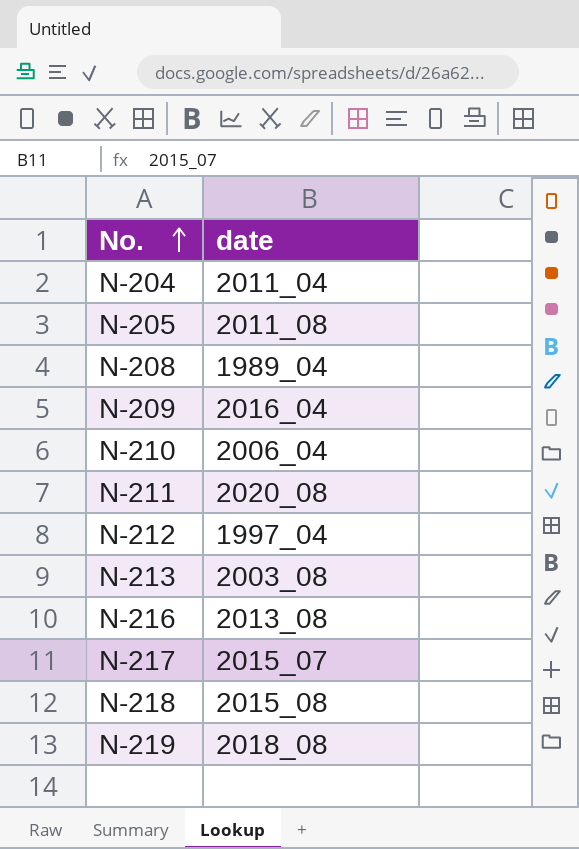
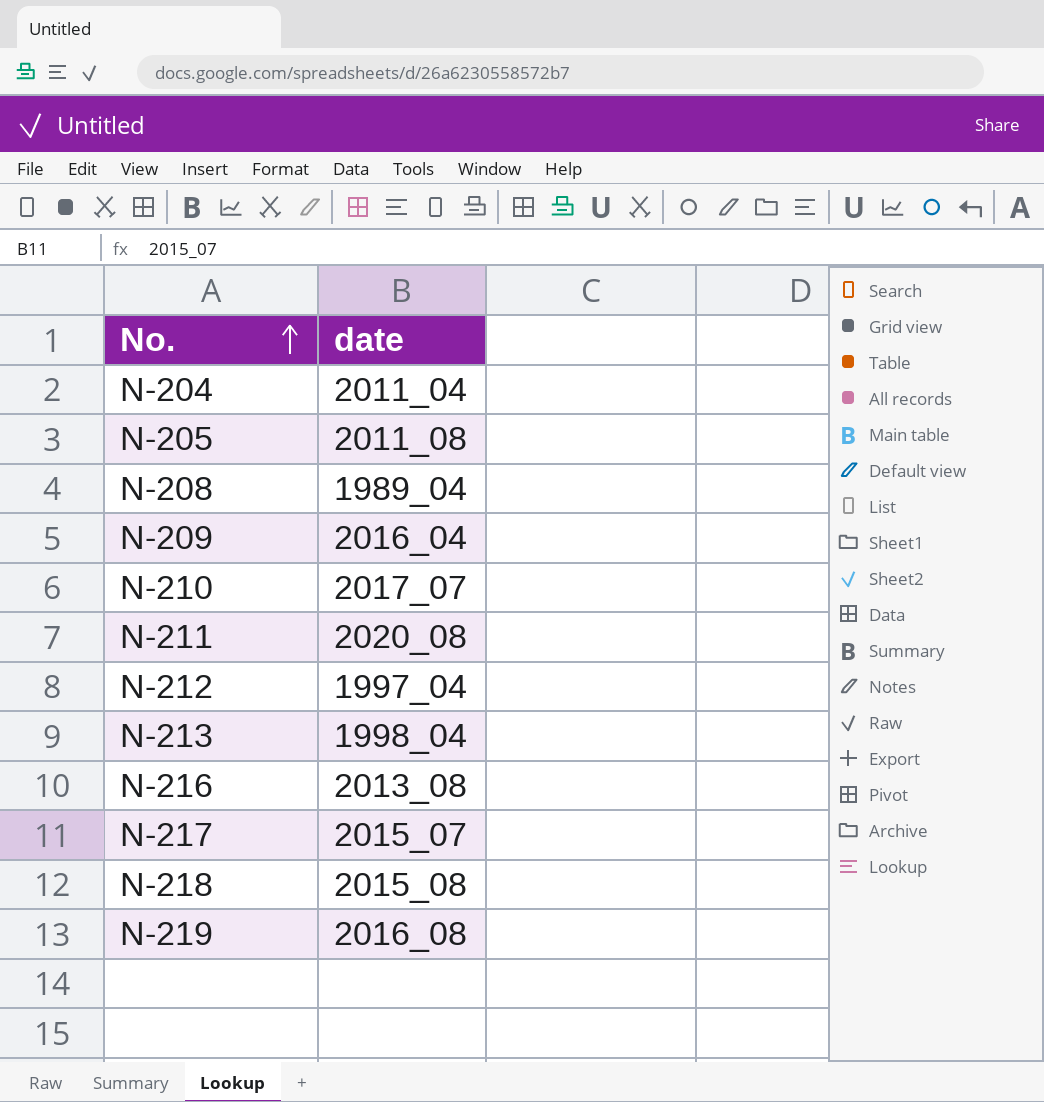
N-210 | date: 2006_04 -> 2017_07
N-213 | date: 2003_08 -> 1998_04
N-219 | date: 2018_08 -> 2016_08

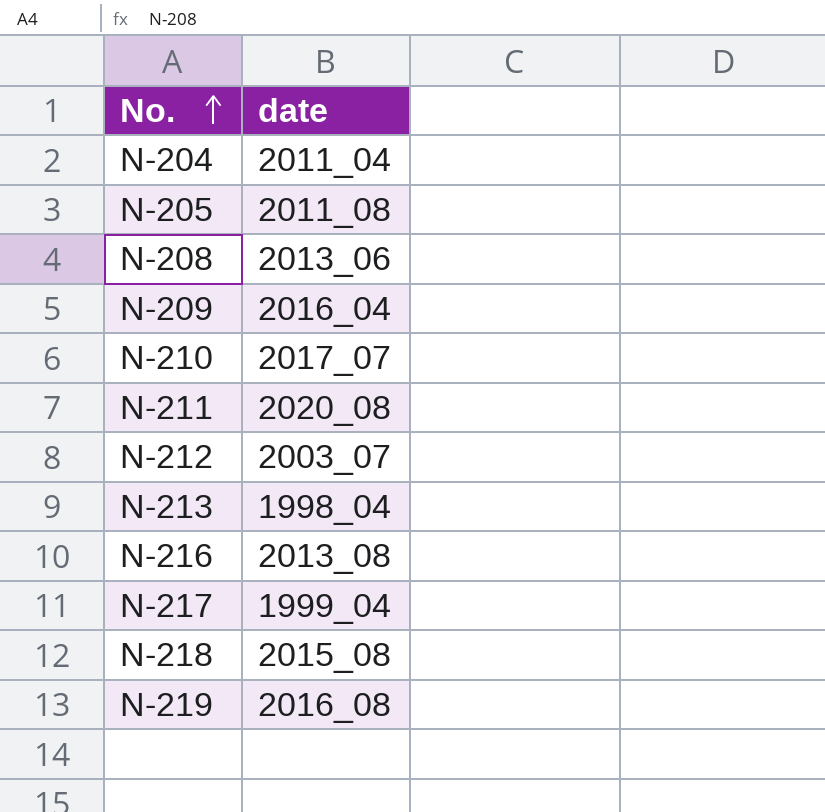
N-208 | date: 1989_04 -> 2013_06
N-212 | date: 1997_04 -> 2003_07
N-217 | date: 2015_07 -> 1999_04

